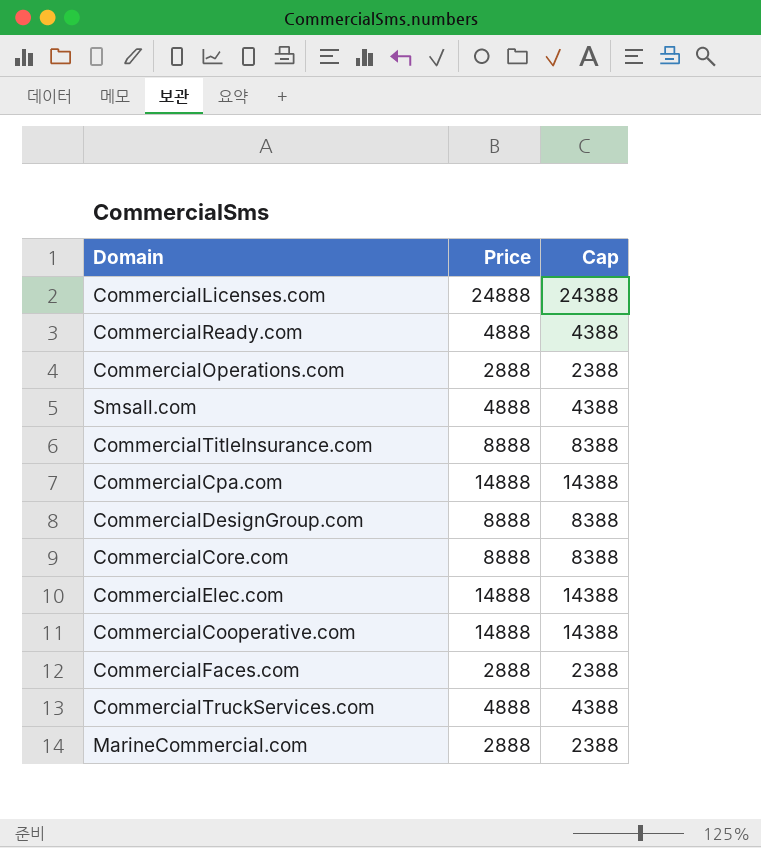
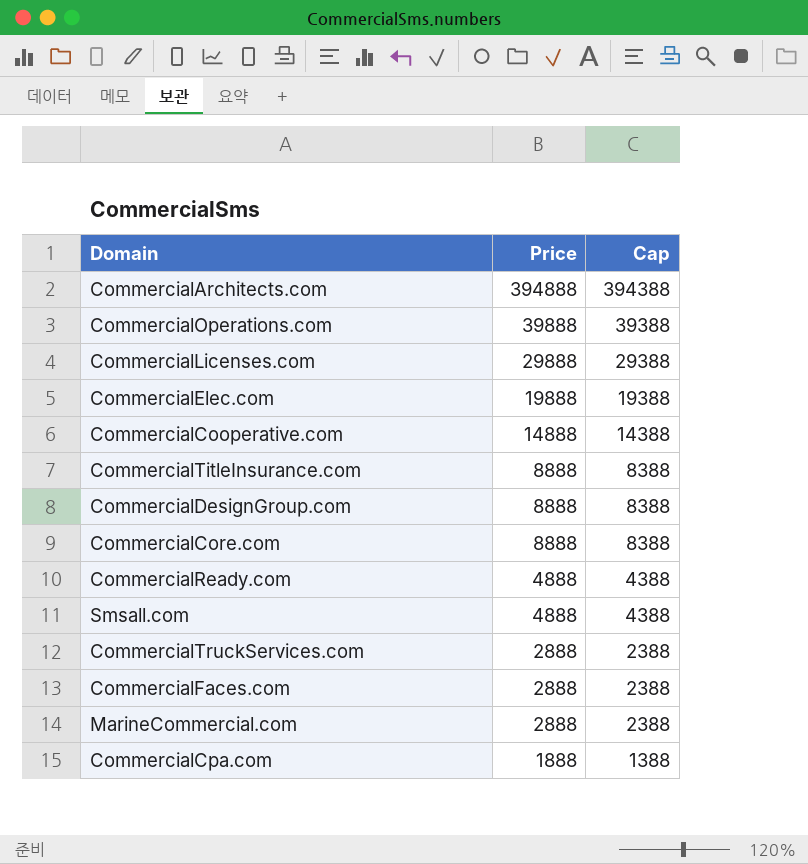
row order: none -> Price descending
row CommercialArchitects.com: none -> 394888 | 394388
CommercialOperations.com | Price: 2888 -> 39888
CommercialOperations.com | Cap: 2388 -> 39388
CommercialLicenses.com | Price: 24888 -> 29888
CommercialLicenses.com | Cap: 24388 -> 29388
CommercialElec.com | Price: 14888 -> 19888
CommercialElec.com | Cap: 14388 -> 19388
CommercialTruckServices.com | Price: 4888 -> 2888
CommercialTruckServices.com | Cap: 4388 -> 2388
CommercialCpa.com | Price: 14888 -> 1888
CommercialCpa.com | Cap: 14388 -> 1388

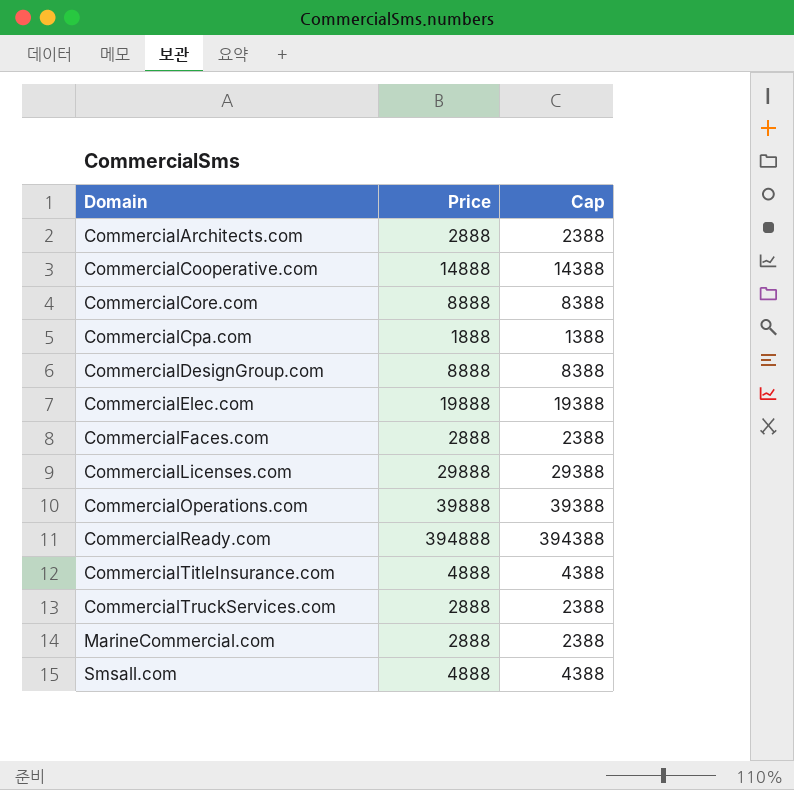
row order: Price descending -> Domain ascending
CommercialArchitects.com | Price: 394888 -> 2888
CommercialArchitects.com | Cap: 394388 -> 2388
CommercialReady.com | Price: 4888 -> 394888
CommercialReady.com | Cap: 4388 -> 394388
CommercialTitleInsurance.com | Price: 8888 -> 4888
CommercialTitleInsurance.com | Cap: 8388 -> 4388

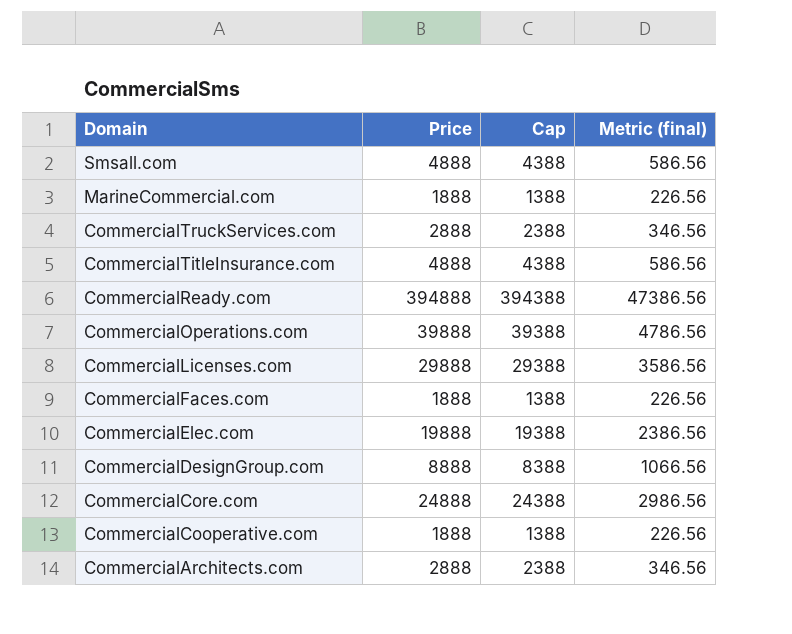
row order: Domain ascending -> Domain descending
column Metric (final) | formula: none -> [Price] * 0.12
row CommercialCpa.com: 1888 | 1388 -> none
MarineCommercial.com | Price: 2888 -> 1888
MarineCommercial.com | Cap: 2388 -> 1388
CommercialFaces.com | Price: 2888 -> 1888
CommercialFaces.com | Cap: 2388 -> 1388
CommercialCore.com | Price: 8888 -> 24888
CommercialCore.com | Cap: 8388 -> 24388
CommercialCooperative.com | Price: 14888 -> 1888
CommercialCooperative.com | Cap: 14388 -> 1388

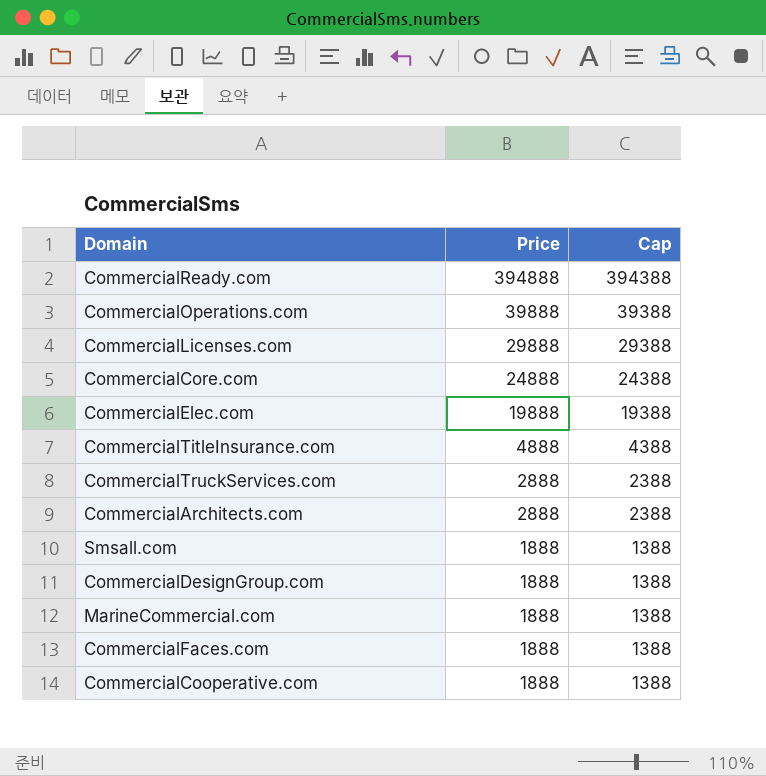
row order: Domain descending -> Price descending
column Metric (final) | formula: [Price] * 0.12 -> none
Smsall.com | Price: 4888 -> 1888
Smsall.com | Cap: 4388 -> 1388
CommercialDesignGroup.com | Price: 8888 -> 1888
CommercialDesignGroup.com | Cap: 8388 -> 1388

